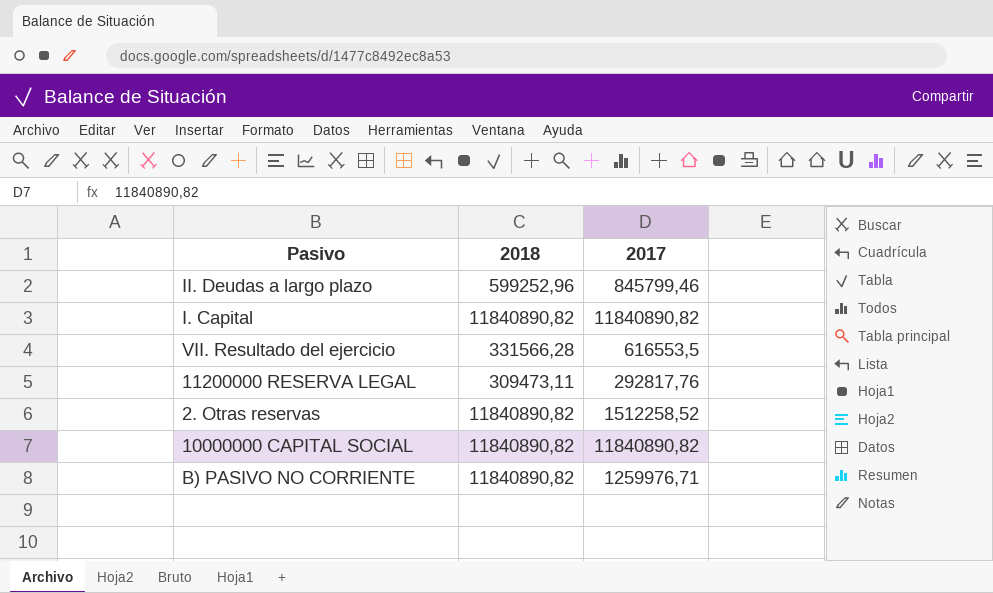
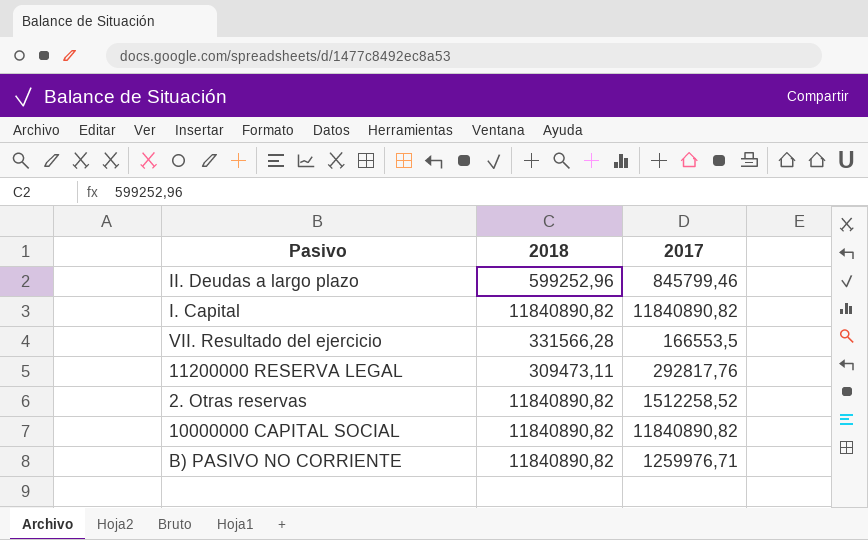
VII. Resultado del ejercicio | 2017: 616553,5 -> 166553,5

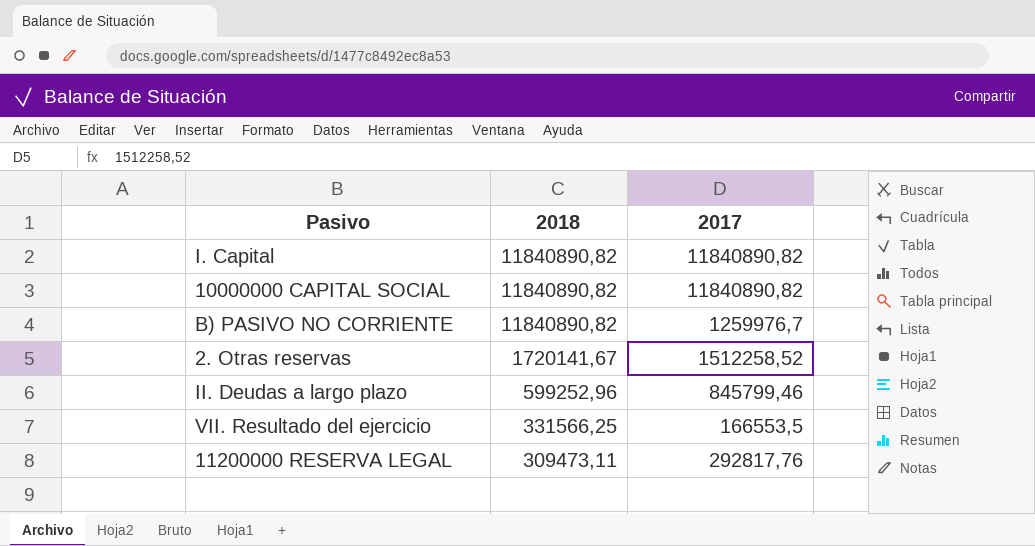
row order: none -> 2018 descending
B) PASIVO NO CORRIENTE | 2017: 1259976,71 -> 1259976,7
2. Otras reservas | 2018: 11840890,82 -> 1720141,67
VII. Resultado del ejercicio | 2018: 331566,28 -> 331566,25

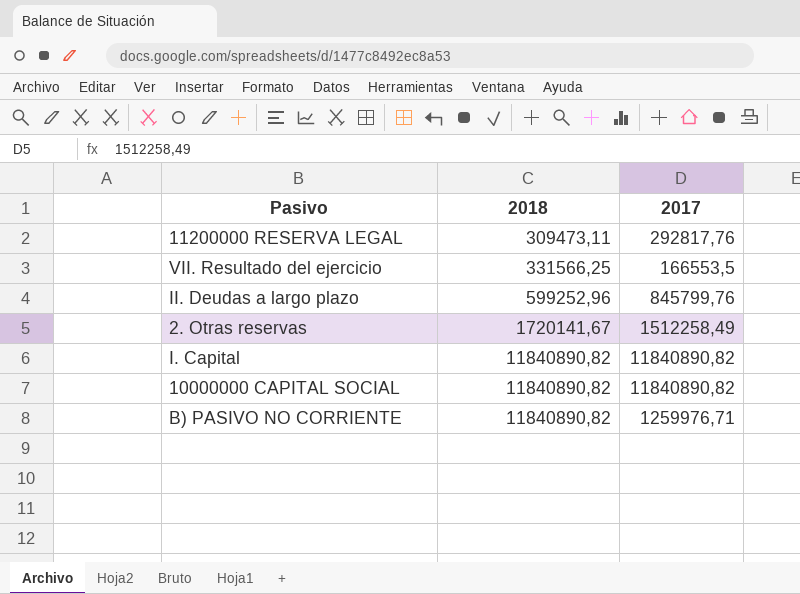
row order: 2018 descending -> 2018 ascending
II. Deudas a largo plazo | 2017: 845799,46 -> 845799,76
2. Otras reservas | 2017: 1512258,52 -> 1512258,49
B) PASIVO NO CORRIENTE | 2017: 1259976,7 -> 1259976,71

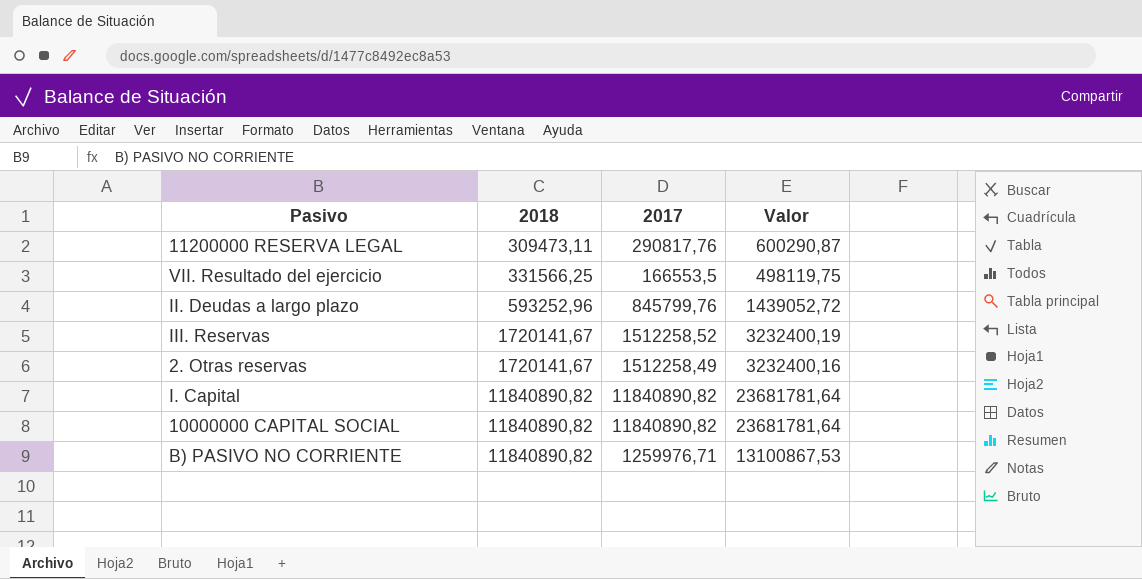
column Valor | formula: none -> [2018] + [2017]
11200000 RESERVA LEGAL | 2017: 292817,76 -> 290817,76
II. Deudas a largo plazo | 2018: 599252,96 -> 593252,96
row III. Reservas: none -> 1720141,67 | 1512258,52 | 3232400,19

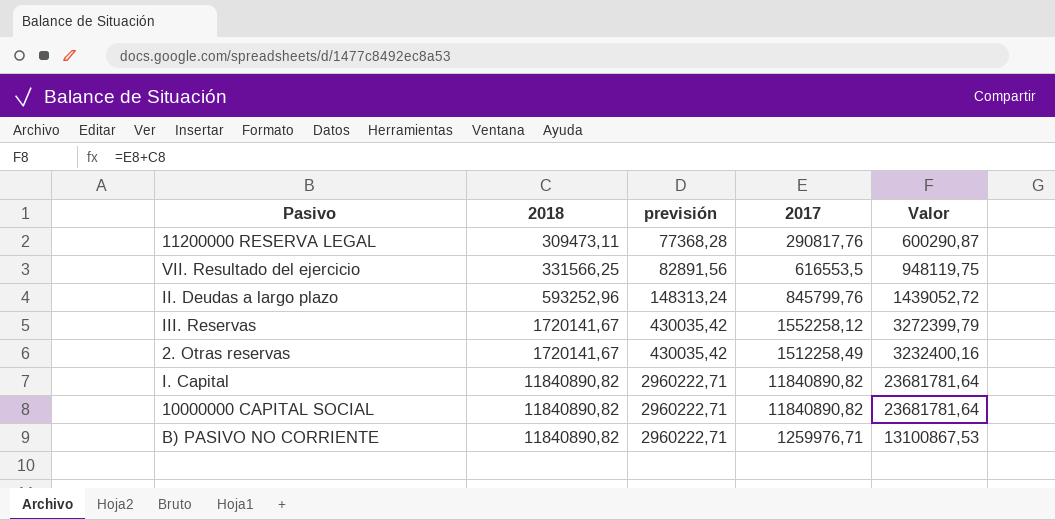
column previsión | formula: none -> [2018] * 0,25
VII. Resultado del ejercicio | 2017: 166553,5 -> 616553,5
VII. Resultado del ejercicio | Valor: 498119,75 -> 948119,75
III. Reservas | 2017: 1512258,52 -> 1552258,12
III. Reservas | Valor: 3232400,19 -> 3272399,79

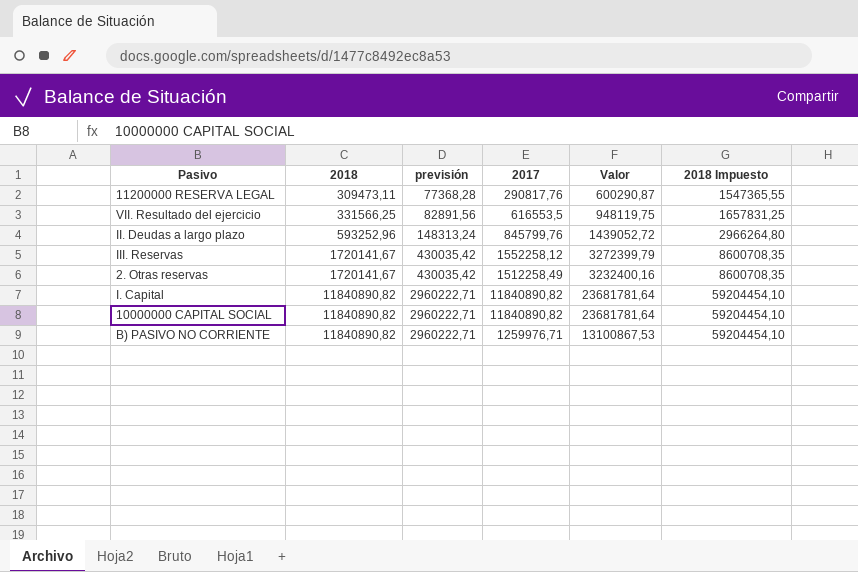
column 2018 Impuesto | formula: none -> [2018] * 5

